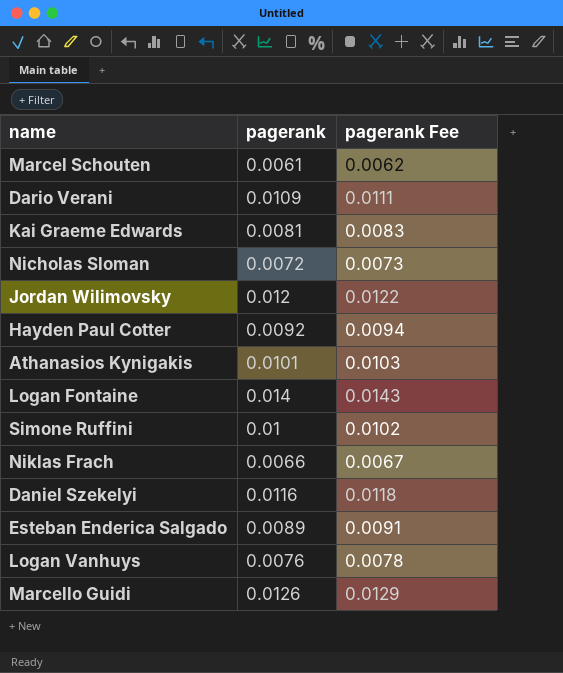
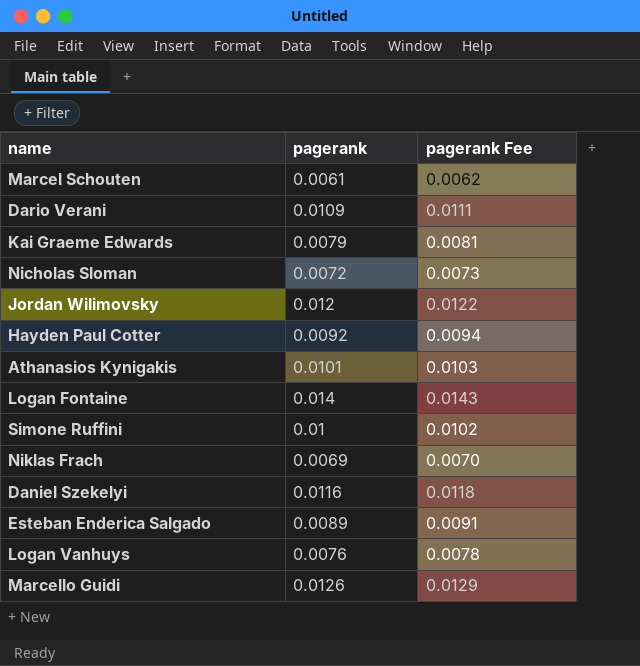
Kai Graeme Edwards | pagerank: 0.0081 -> 0.0079
Kai Graeme Edwards | pagerank Fee: 0.0083 -> 0.0081
Niklas Frach | pagerank: 0.0066 -> 0.0069
Niklas Frach | pagerank Fee: 0.0067 -> 0.0070

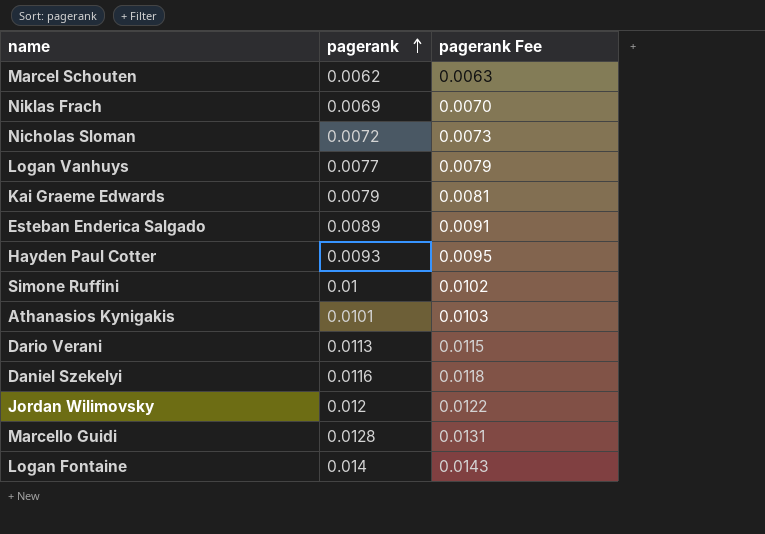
row order: none -> pagerank ascending
Marcel Schouten | pagerank: 0.0061 -> 0.0062
Marcel Schouten | pagerank Fee: 0.0062 -> 0.0063
Logan Vanhuys | pagerank: 0.0076 -> 0.0077
Logan Vanhuys | pagerank Fee: 0.0078 -> 0.0079
Hayden Paul Cotter | pagerank: 0.0092 -> 0.0093
Hayden Paul Cotter | pagerank Fee: 0.0094 -> 0.0095
Dario Verani | pagerank: 0.0109 -> 0.0113
Dario Verani | pagerank Fee: 0.0111 -> 0.0115
Marcello Guidi | pagerank: 0.0126 -> 0.0128
Marcello Guidi | pagerank Fee: 0.0129 -> 0.0131

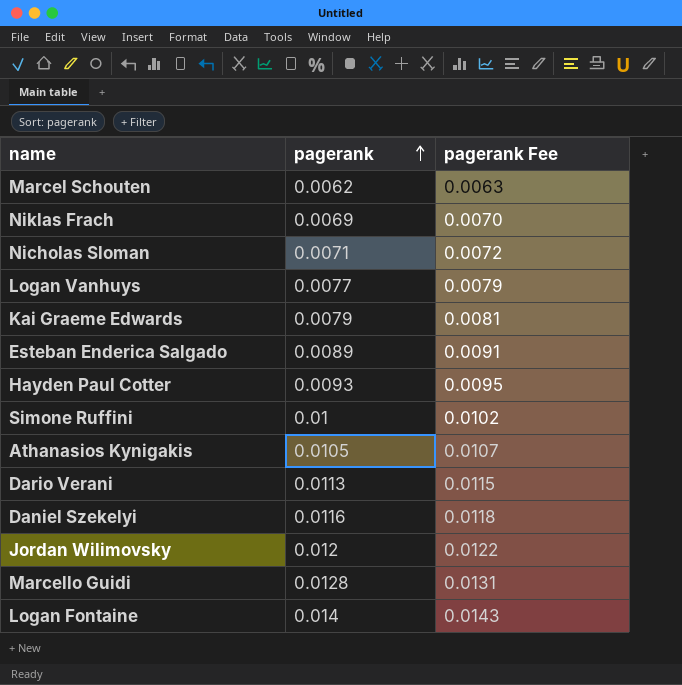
Nicholas Sloman | pagerank: 0.0072 -> 0.0071
Nicholas Sloman | pagerank Fee: 0.0073 -> 0.0072
Athanasios Kynigakis | pagerank: 0.0101 -> 0.0105
Athanasios Kynigakis | pagerank Fee: 0.0103 -> 0.0107

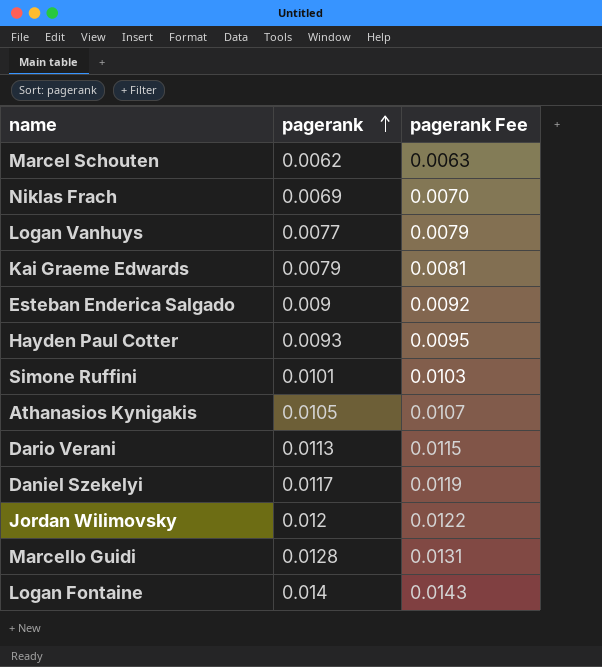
row Nicholas Sloman: 0.0071 | 0.0072 -> none
Esteban Enderica Salgado | pagerank: 0.0089 -> 0.009
Esteban Enderica Salgado | pagerank Fee: 0.0091 -> 0.0092
Simone Ruffini | pagerank: 0.01 -> 0.0101
Simone Ruffini | pagerank Fee: 0.0102 -> 0.0103
Daniel Szekelyi | pagerank: 0.0116 -> 0.0117
Daniel Szekelyi | pagerank Fee: 0.0118 -> 0.0119

